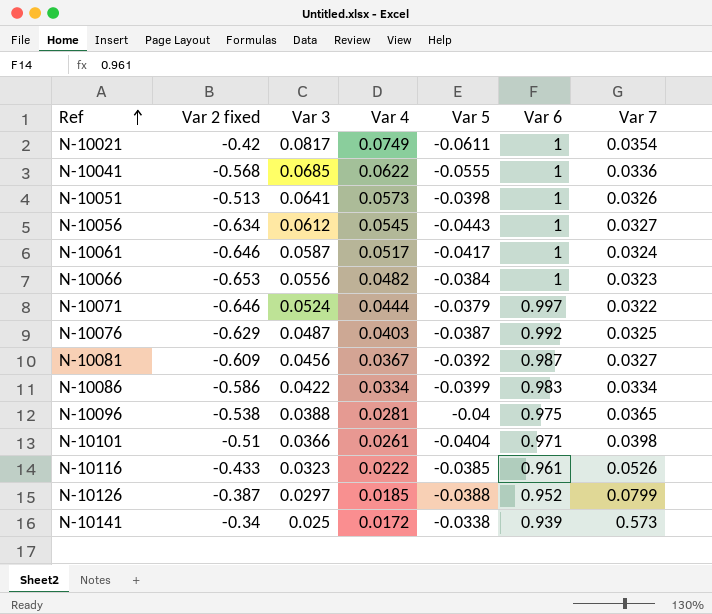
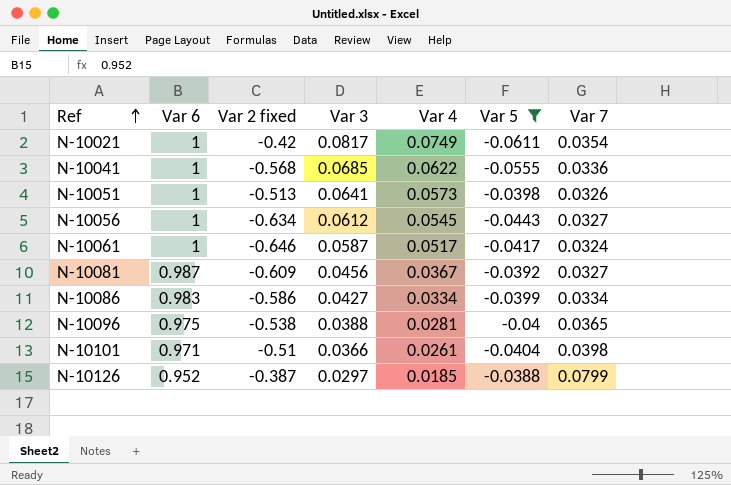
filter: none -> Var 5 <= -0.0388
column Var 6 | position: 6 -> 2
N-10086 | Var 3: 0.0422 -> 0.0427

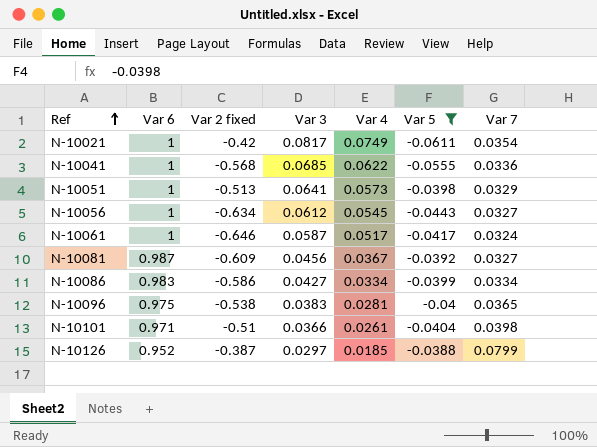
N-10051 | Var 7: 0.0326 -> 0.0329
N-10096 | Var 3: 0.0388 -> 0.0383

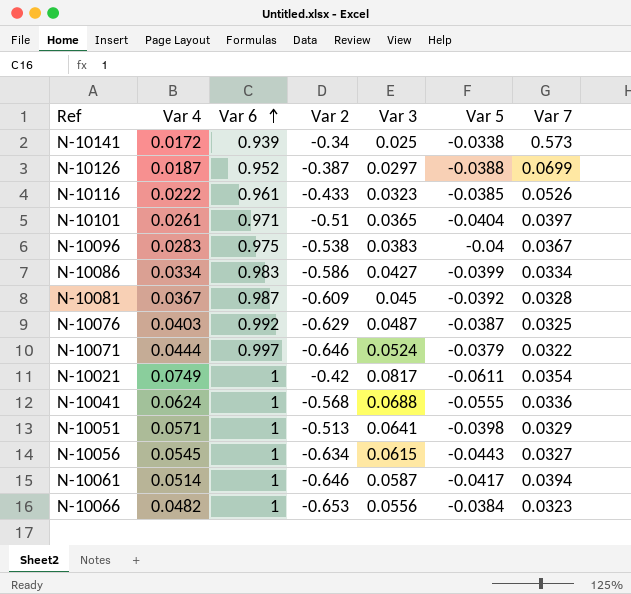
filter: Var 5 <= -0.0388 -> none
row order: Ref ascending -> Var 6 ascending
column Var 4 | position: 5 -> 2
column name: Var 2 fixed -> Var 2
N-10126 | Var 4: 0.0185 -> 0.0187
N-10126 | Var 7: 0.0799 -> 0.0699
N-10101 | Var 3: 0.0366 -> 0.0365
N-10101 | Var 7: 0.0398 -> 0.0397
N-10096 | Var 4: 0.0281 -> 0.0283
N-10096 | Var 7: 0.0365 -> 0.0367
N-10081 | Var 3: 0.0456 -> 0.045
N-10081 | Var 7: 0.0327 -> 0.0328
N-10041 | Var 4: 0.0622 -> 0.0624
N-10041 | Var 3: 0.0685 -> 0.0688
N-10051 | Var 4: 0.0573 -> 0.0571
N-10056 | Var 3: 0.0612 -> 0.0615
N-10061 | Var 4: 0.0517 -> 0.0514
N-10061 | Var 7: 0.0324 -> 0.0394

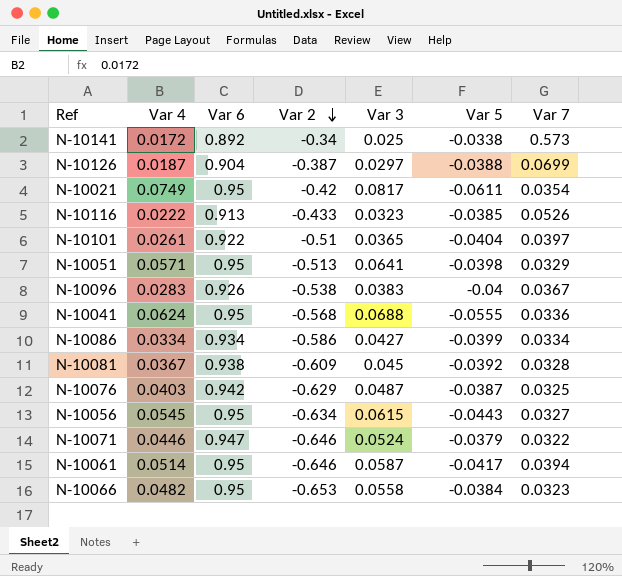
row order: Var 6 ascending -> Var 2 descending
N-10141 | Var 6: 0.939 -> 0.892
N-10126 | Var 6: 0.952 -> 0.904
N-10021 | Var 6: 1 -> 0.95
N-10116 | Var 6: 0.961 -> 0.913
N-10101 | Var 6: 0.971 -> 0.922
N-10051 | Var 6: 1 -> 0.95
N-10096 | Var 6: 0.975 -> 0.926
N-10041 | Var 6: 1 -> 0.95
N-10086 | Var 6: 0.983 -> 0.934
N-10081 | Var 6: 0.987 -> 0.938
N-10076 | Var 6: 0.992 -> 0.942
N-10056 | Var 6: 1 -> 0.95
N-10071 | Var 4: 0.0444 -> 0.0446
N-10071 | Var 6: 0.997 -> 0.947
N-10061 | Var 6: 1 -> 0.95
N-10066 | Var 6: 1 -> 0.95
N-10066 | Var 3: 0.0556 -> 0.0558

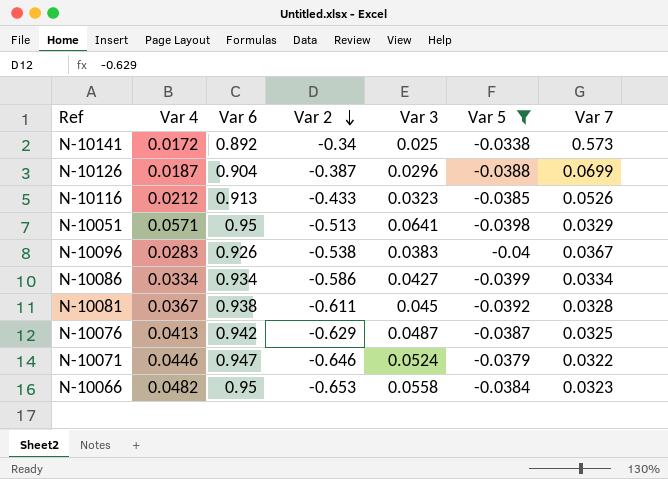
filter: none -> Var 5 >= -0.04
N-10126 | Var 3: 0.0297 -> 0.0296
N-10116 | Var 4: 0.0222 -> 0.0212
N-10081 | Var 2: -0.609 -> -0.611
N-10076 | Var 4: 0.0403 -> 0.0413

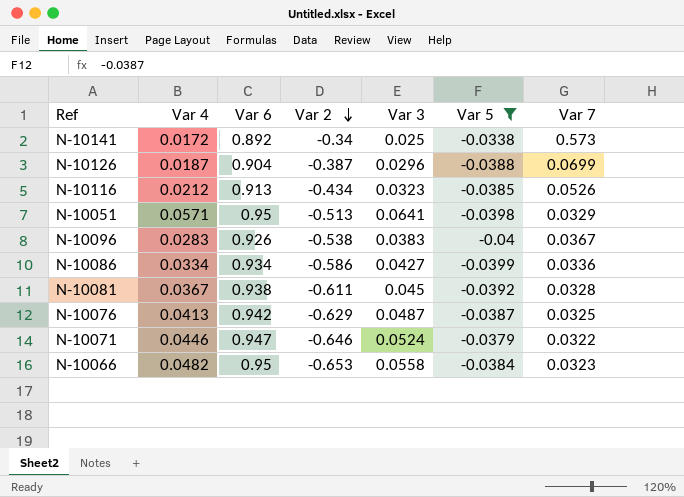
N-10116 | Var 2: -0.433 -> -0.434
N-10086 | Var 7: 0.0334 -> 0.0336

